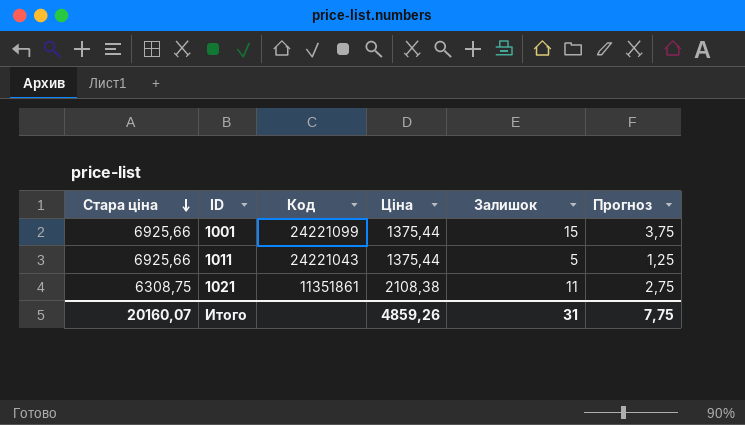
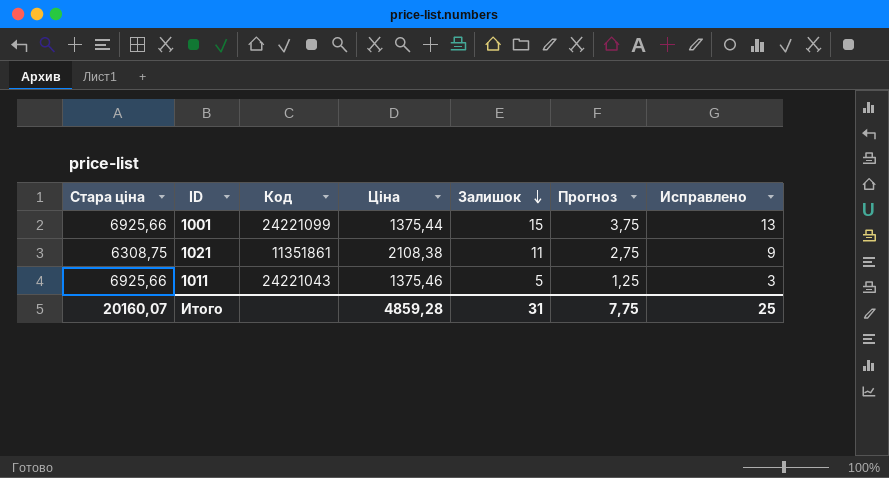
row order: Стара ціна descending -> Залишок descending
column Исправлено | formula: none -> [Залишок] - 2
1011 | Ціна: 1375,44 -> 1375,46
Итого | Ціна: 4859,26 -> 4859,28

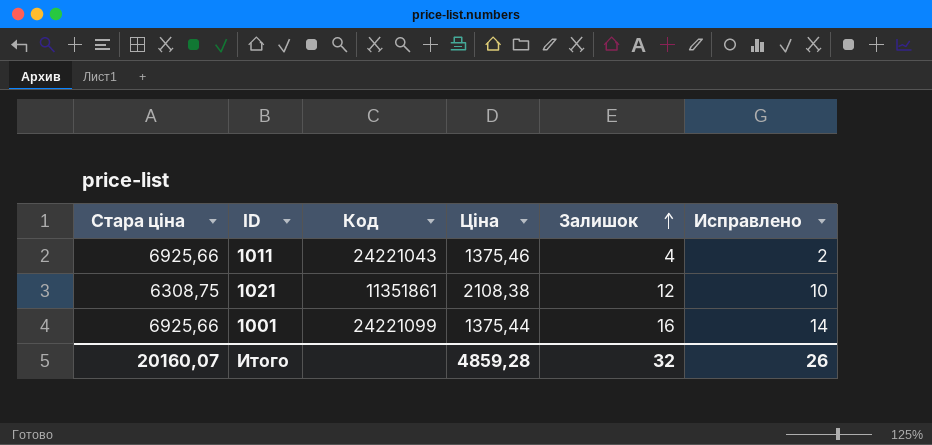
row order: Залишок descending -> Залишок ascending
column Прогноз | formula: [Залишок] * 0,25 -> none
1011 | Залишок: 5 -> 4
1011 | Исправлено: 3 -> 2
1021 | Залишок: 11 -> 12
1021 | Исправлено: 9 -> 10
1001 | Залишок: 15 -> 16
1001 | Исправлено: 13 -> 14
Итого | Залишок: 31 -> 32
Итого | Исправлено: 25 -> 26

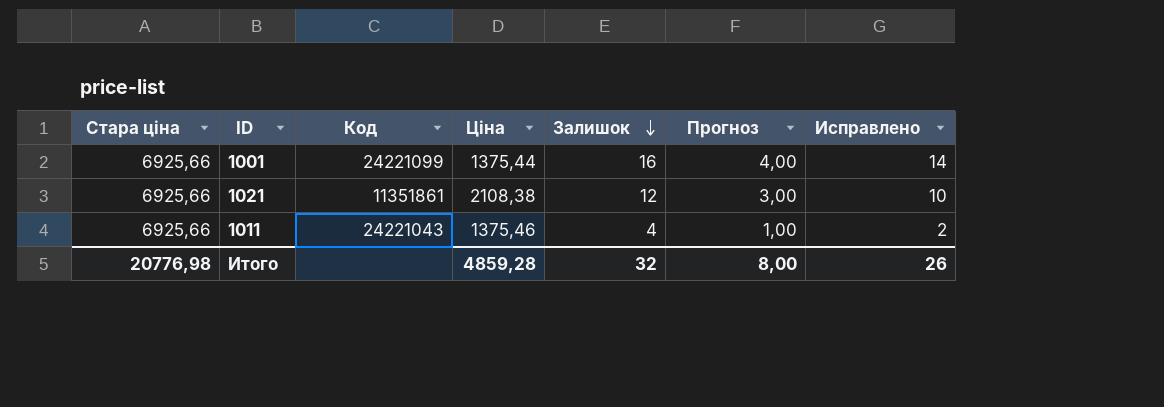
row order: Залишок ascending -> Залишок descending
column Прогноз | formula: none -> [Залишок] * 0,25
1021 | Стара ціна: 6308,75 -> 6925,66
Итого | Стара ціна: 20160,07 -> 20776,98

